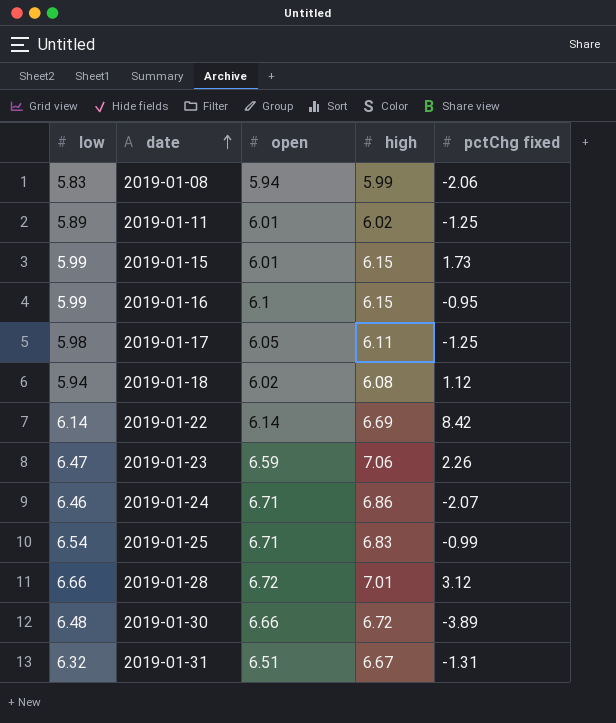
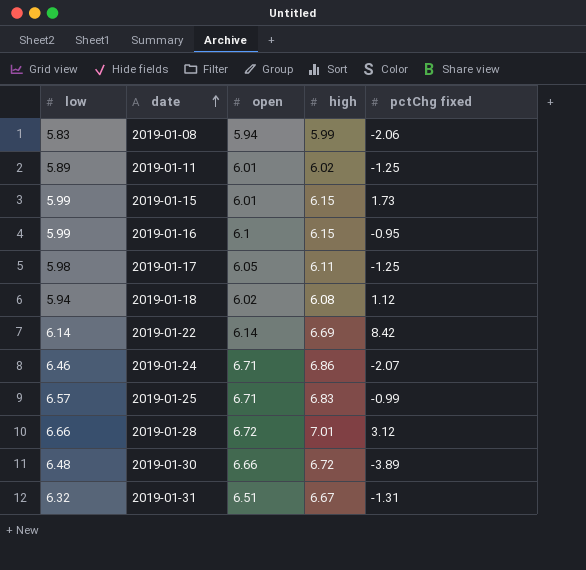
row 2019-01-23: 6.47 | 6.59 | 7.06 | 2.26 -> none
2019-01-25 | low: 6.54 -> 6.57

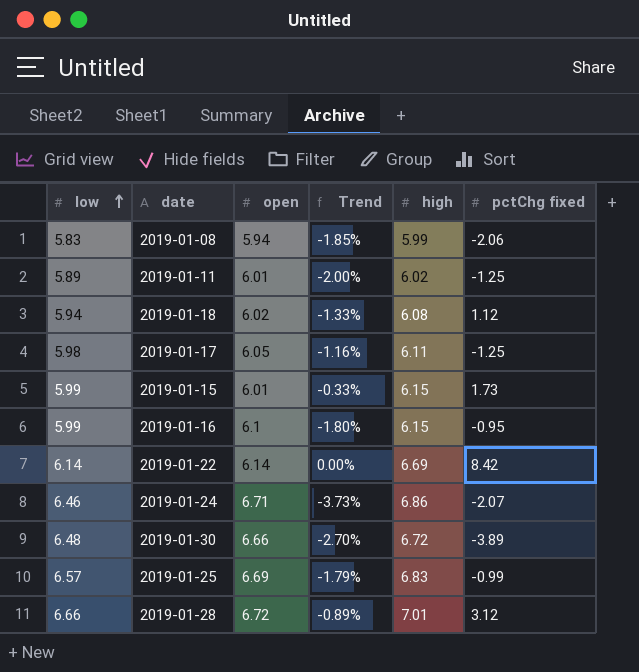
row order: date ascending -> low ascending
column Trend | formula: none -> ([low] - [open]) / [open]
row 2019-01-31: 6.32 | 6.51 | 6.67 | -1.31 -> none
2019-01-25 | open: 6.71 -> 6.69

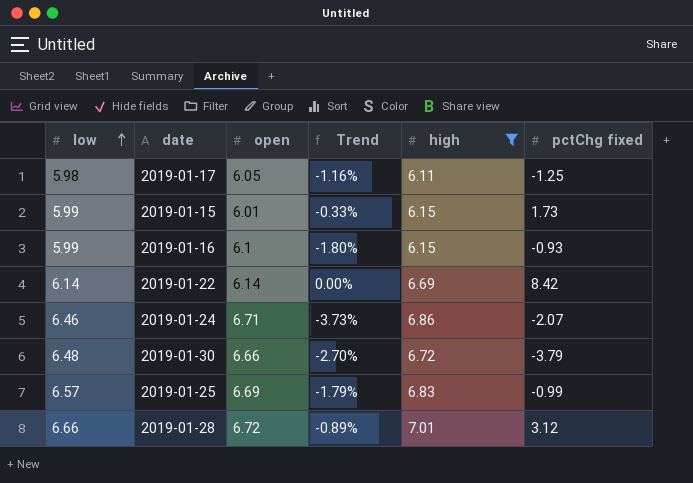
filter: none -> high >= 6.11
2019-01-16 | pctChg fixed: -0.95 -> -0.93
2019-01-30 | pctChg fixed: -3.89 -> -3.79

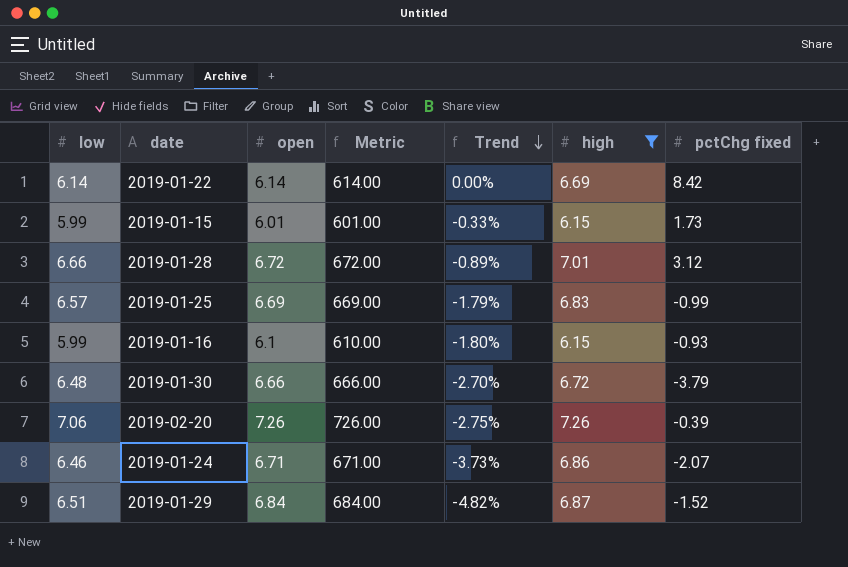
row order: low ascending -> Trend descending
column Metric | formula: none -> [open] * 100
row 2019-01-17: 5.98 | 6.05 | -1.16% | 6.11 | -1.25 -> none
row 2019-02-20: none -> 7.06 | 7.26 | 726.00 | -2.75% | 7.26 | -0.39
row 2019-01-29: none -> 6.51 | 6.84 | 684.00 | -4.82% | 6.87 | -1.52

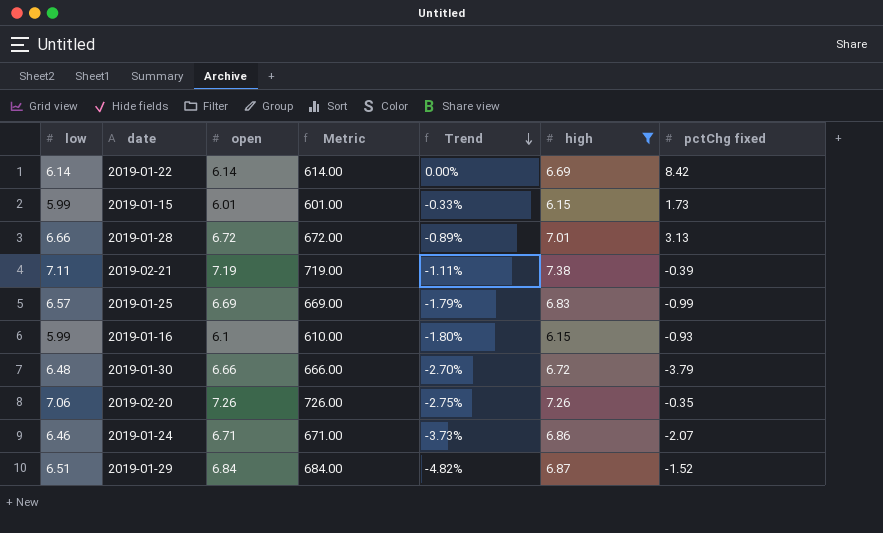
2019-01-28 | pctChg fixed: 3.12 -> 3.13
row 2019-02-21: none -> 7.11 | 7.19 | 719.00 | -1.11% | 7.38 | -0.39
2019-02-20 | pctChg fixed: -0.39 -> -0.35

